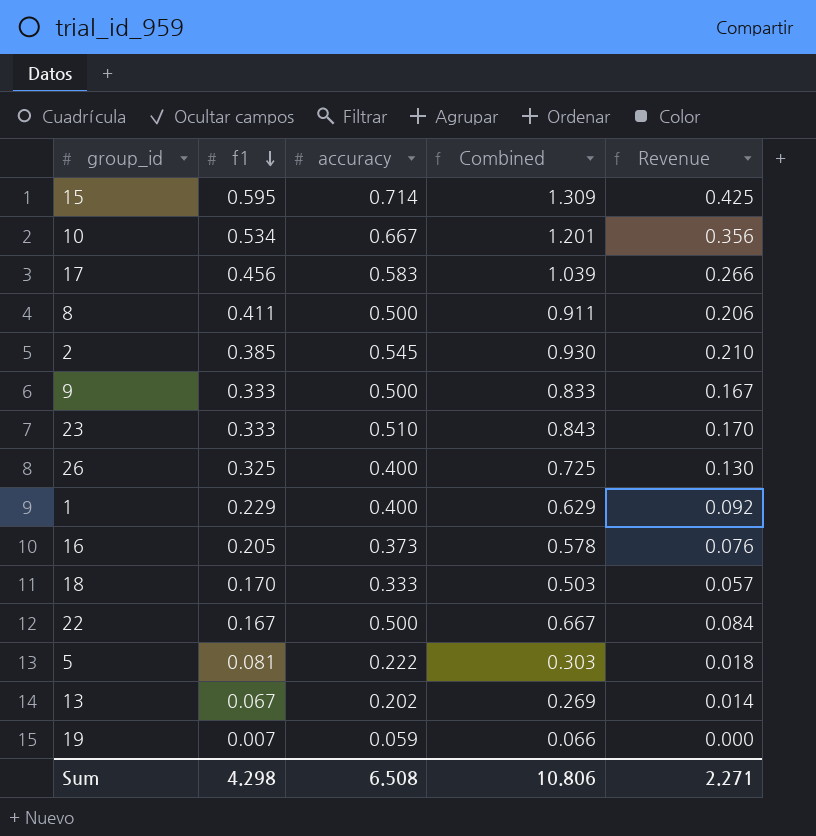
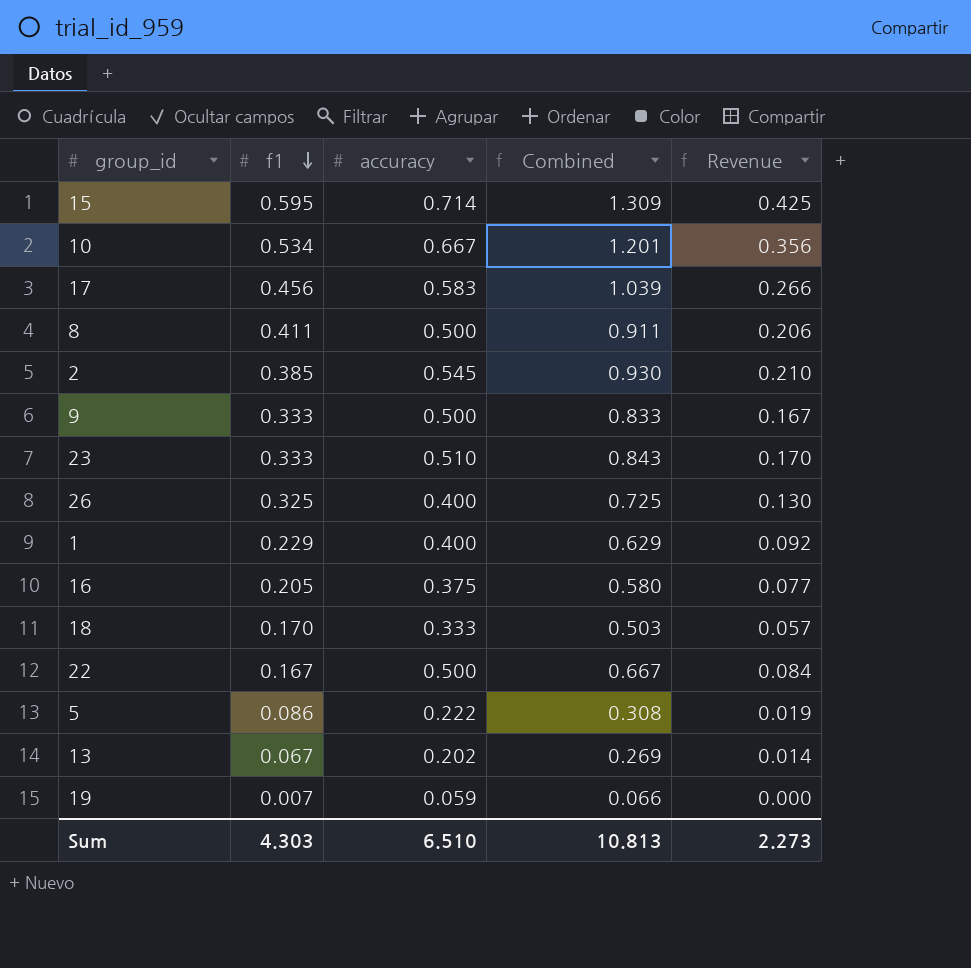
16 | accuracy: 0.373 -> 0.375
16 | Combined: 0.578 -> 0.580
16 | Revenue: 0.076 -> 0.077
5 | f1: 0.081 -> 0.086
5 | Combined: 0.303 -> 0.308
5 | Revenue: 0.018 -> 0.019
Sum | f1: 4.298 -> 4.303
Sum | accuracy: 6.508 -> 6.510
Sum | Combined: 10.806 -> 10.813
Sum | Revenue: 2.271 -> 2.273

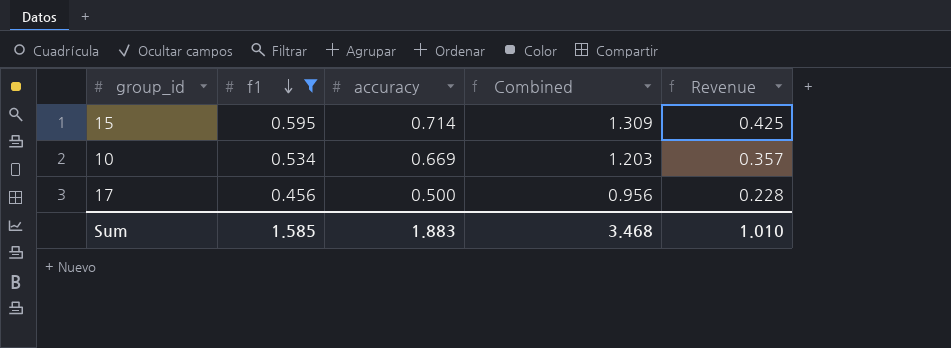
filter: none -> f1 >= 0.456
10 | accuracy: 0.667 -> 0.669
10 | Combined: 1.201 -> 1.203
10 | Revenue: 0.356 -> 0.357
17 | accuracy: 0.583 -> 0.500
17 | Combined: 1.039 -> 0.956
17 | Revenue: 0.266 -> 0.228
Sum | f1: 4.303 -> 1.585
Sum | accuracy: 6.510 -> 1.883
Sum | Combined: 10.813 -> 3.468
Sum | Revenue: 2.273 -> 1.010

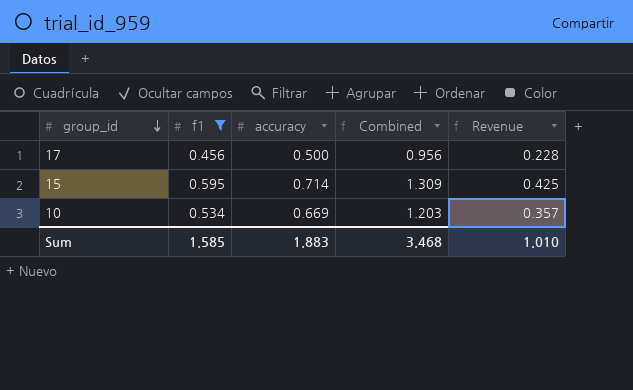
row order: f1 descending -> group_id descending

